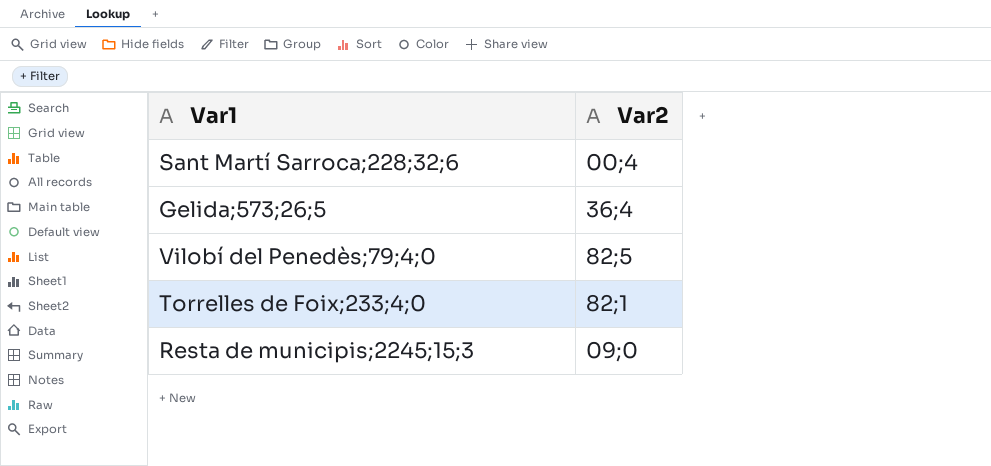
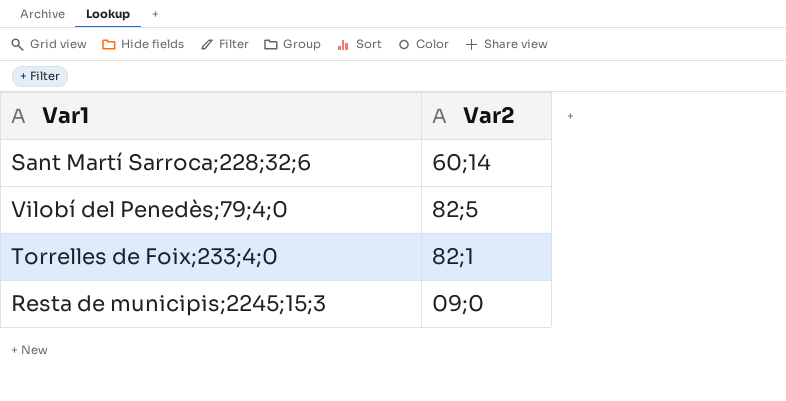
row Gelida;573;26;5: 36;4 -> none
Sant Martí Sarroca;228;32;6 | Var2: 00;4 -> 60;14

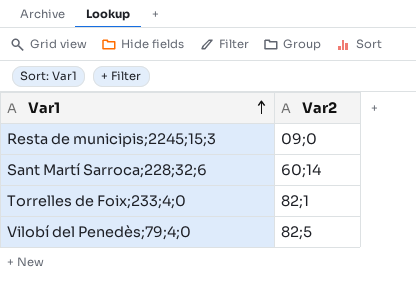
row order: none -> Var1 ascending

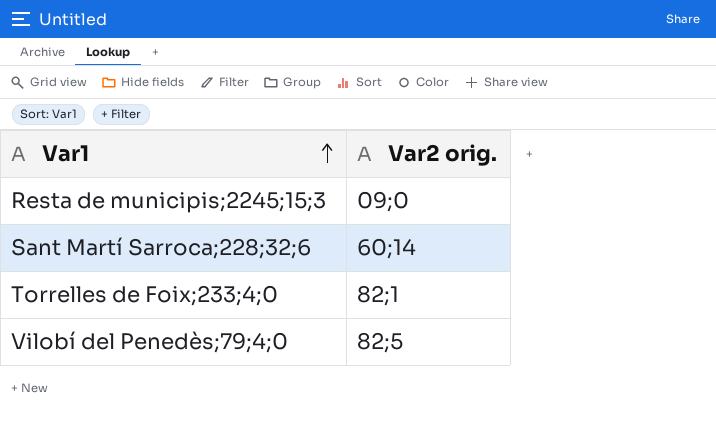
column name: Var2 -> Var2 orig.

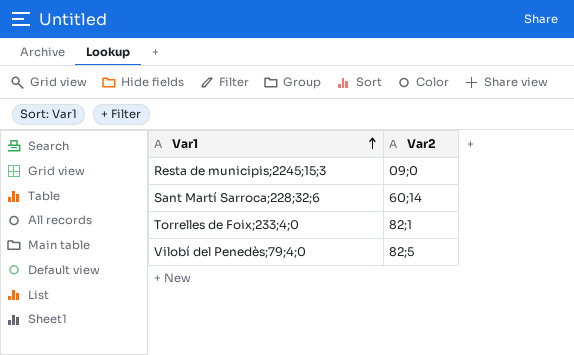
column name: Var2 orig. -> Var2

